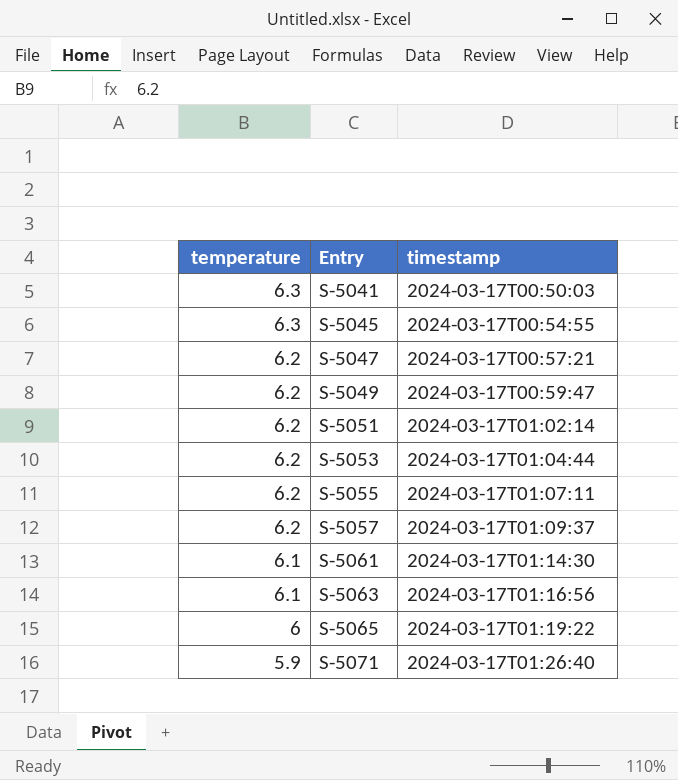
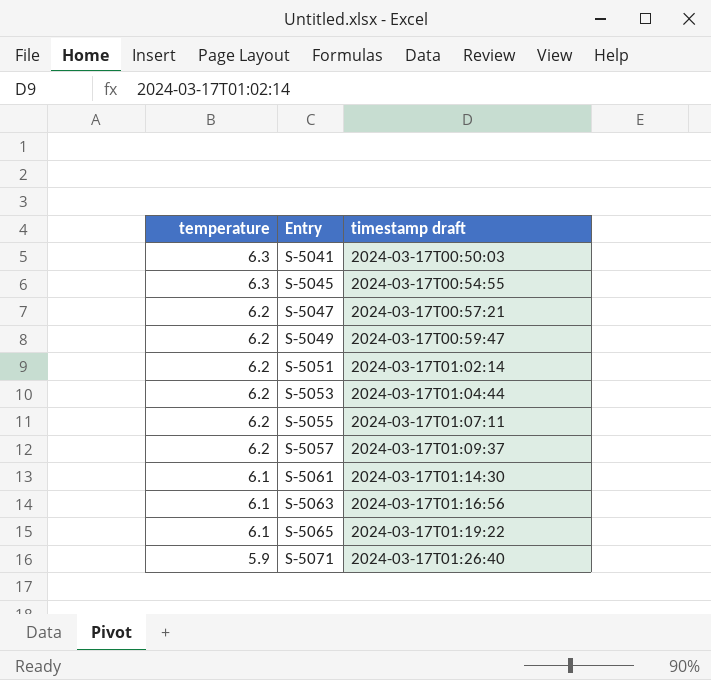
column name: timestamp -> timestamp draft
S-5065 | temperature: 6 -> 6.1

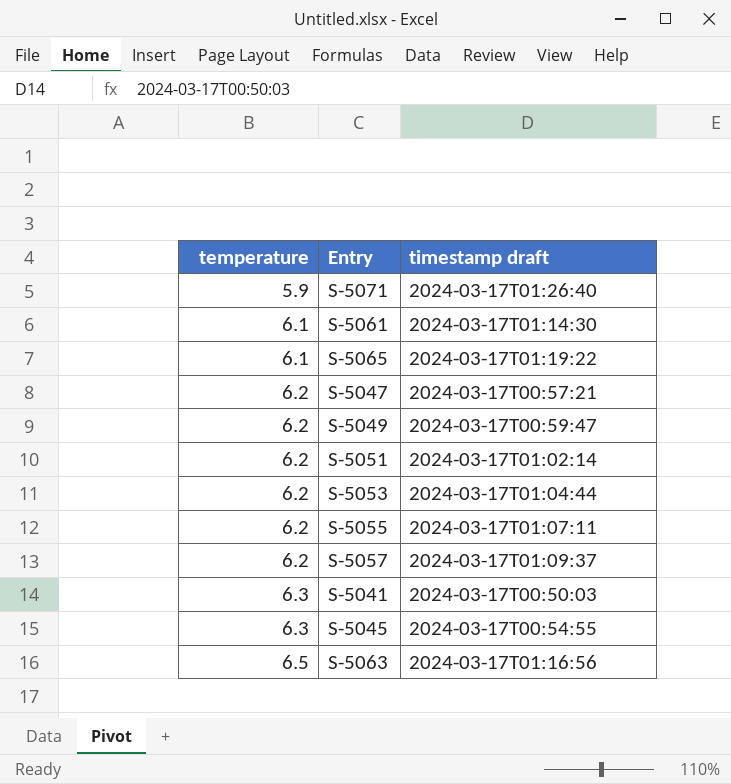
row order: temperature descending -> temperature ascending
S-5063 | temperature: 6.1 -> 6.5

